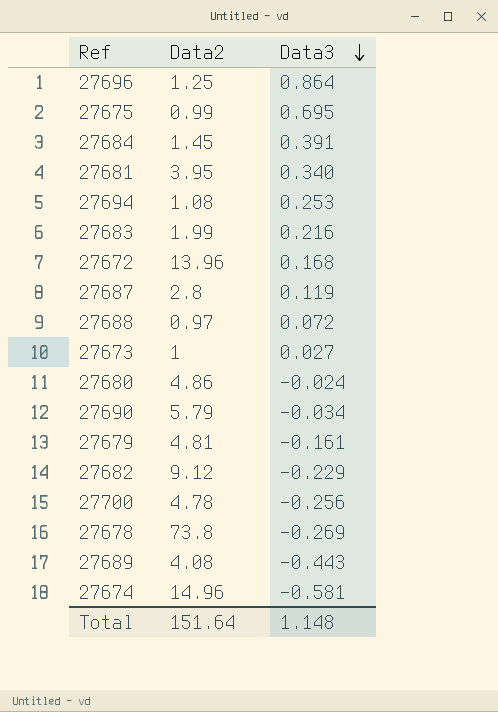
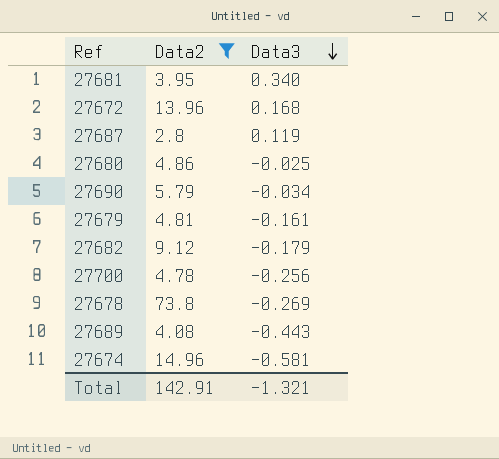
filter: none -> Data2 >= 2.8
27680 | Data3: -0.024 -> -0.025
27682 | Data3: -0.229 -> -0.179
Total | Data2: 151.64 -> 142.91
Total | Data3: 1.148 -> -1.321

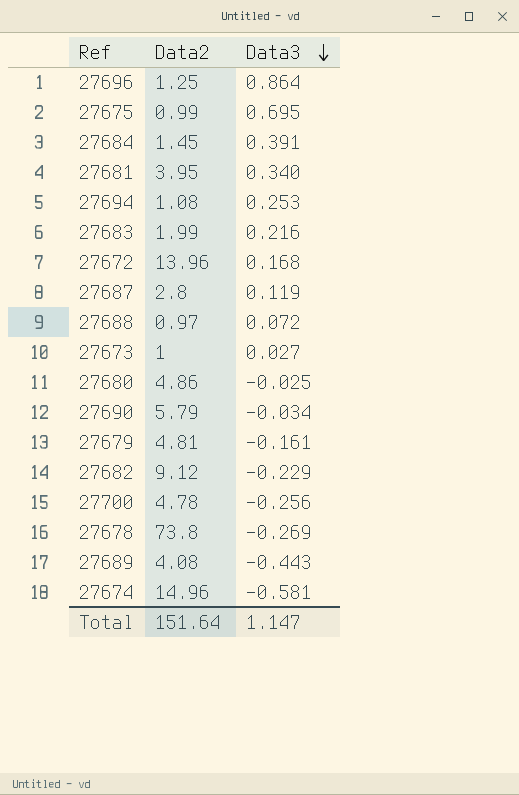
filter: Data2 >= 2.8 -> none
27682 | Data3: -0.179 -> -0.229
Total | Data2: 142.91 -> 151.64
Total | Data3: -1.321 -> 1.147

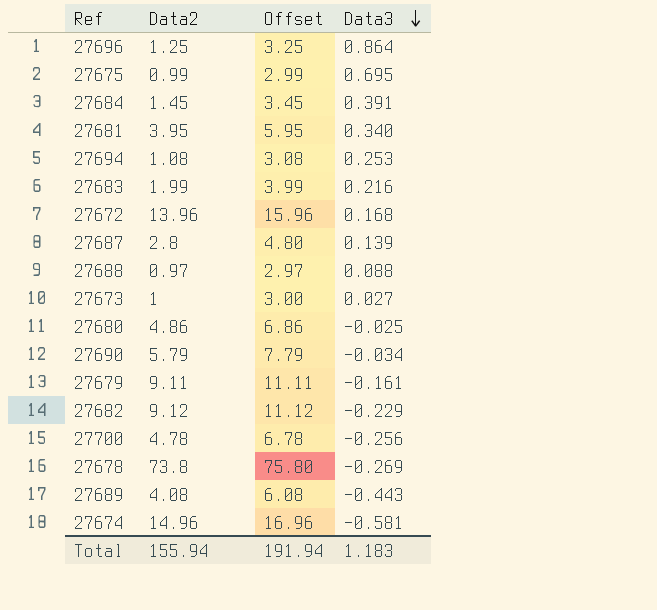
column Offset | formula: none -> [Data2] + 2
27687 | Data3: 0.119 -> 0.139
27688 | Data3: 0.072 -> 0.088
27679 | Data2: 4.81 -> 9.11
Total | Data2: 151.64 -> 155.94
Total | Data3: 1.147 -> 1.183

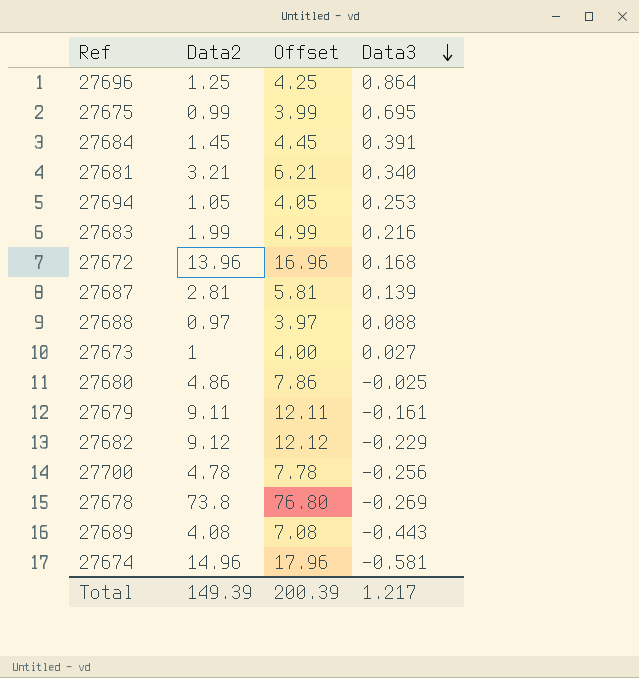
column Offset | formula: [Data2] + 2 -> [Data2] + 3
row 27690: 5.79 | 7.79 | -0.034 -> none
27681 | Data2: 3.95 -> 3.21
27694 | Data2: 1.08 -> 1.05
27687 | Data2: 2.8 -> 2.81
Total | Data2: 155.94 -> 149.39
Total | Offset: 191.94 -> 200.39
Total | Data3: 1.183 -> 1.217

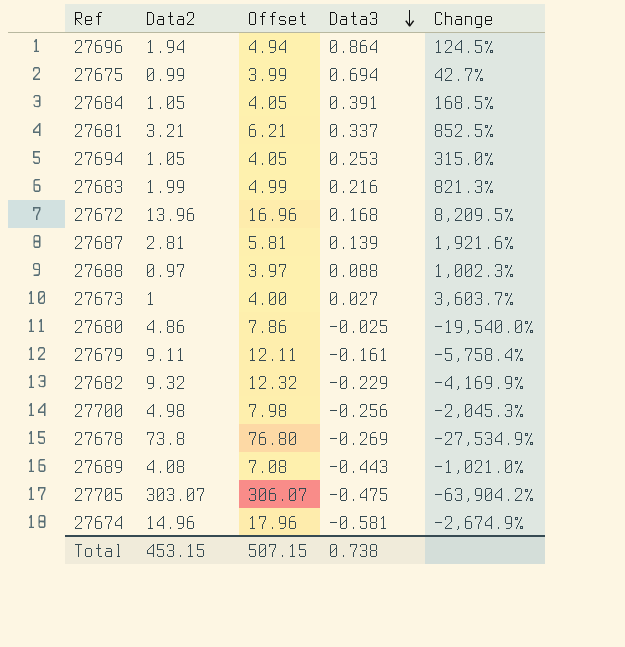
column Change | formula: none -> ([Data2] - [Data3]) / [Data3]
27696 | Data2: 1.25 -> 1.94
27696 | Offset: 4.25 -> 4.94
27675 | Data3: 0.695 -> 0.694
27684 | Data2: 1.45 -> 1.05
27684 | Offset: 4.45 -> 4.05
27681 | Data3: 0.340 -> 0.337
27682 | Data2: 9.12 -> 9.32
27682 | Offset: 12.12 -> 12.32
27700 | Data2: 4.78 -> 4.98
27700 | Offset: 7.78 -> 7.98
row 27705: none -> 303.07 | 306.07 | -0.475 | -63,904.2%
Total | Data2: 149.39 -> 453.15
Total | Offset: 200.39 -> 507.15
Total | Data3: 1.217 -> 0.738

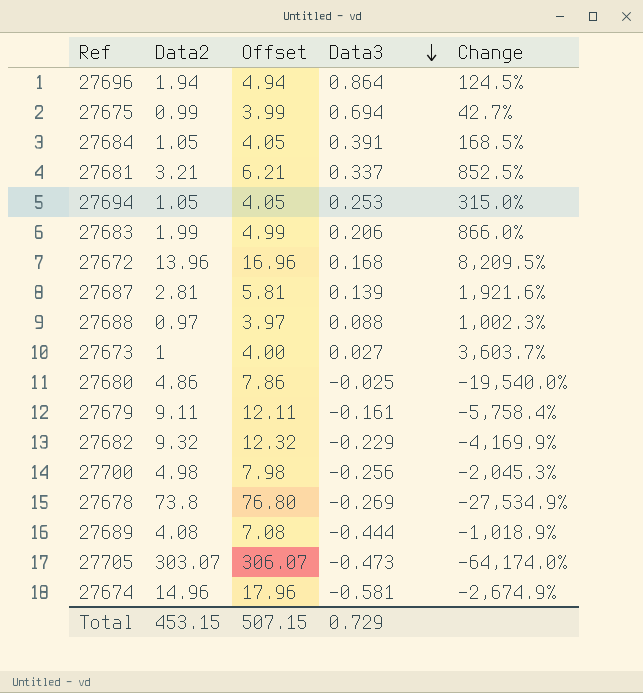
27683 | Data3: 0.216 -> 0.206
27683 | Change: 821.3% -> 866.0%
27689 | Data3: -0.443 -> -0.444
27689 | Change: -1,021.0% -> -1,018.9%
27705 | Data3: -0.475 -> -0.473
27705 | Change: -63,904.2% -> -64,174.0%
Total | Data3: 0.738 -> 0.729

